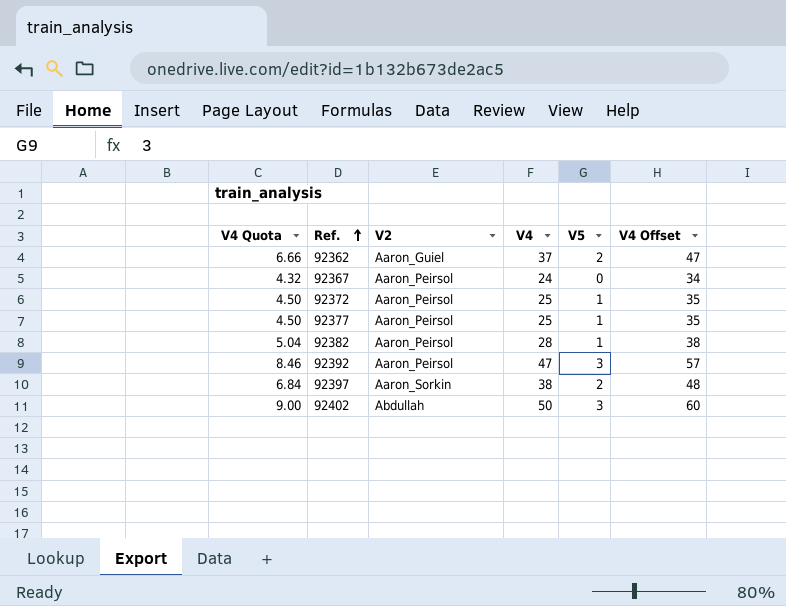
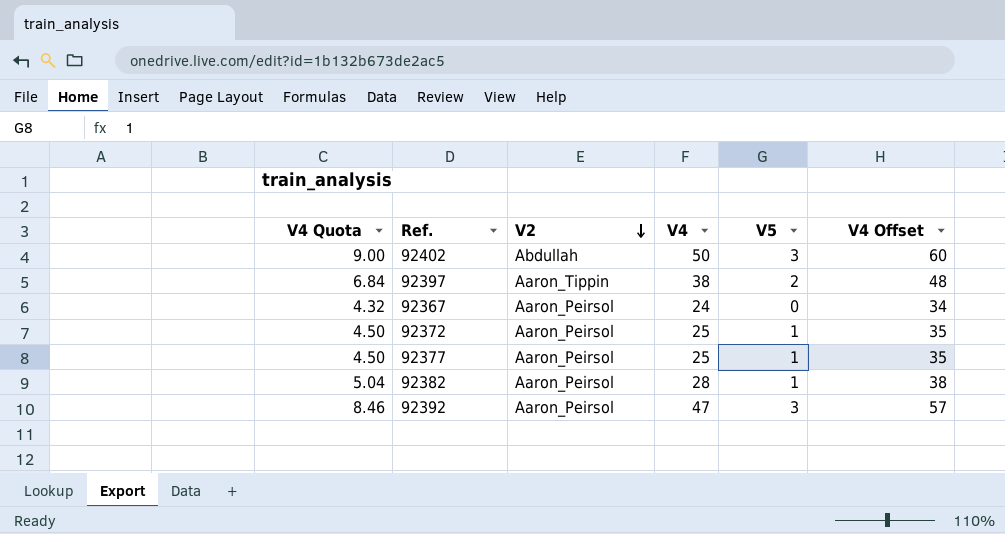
row order: Ref. ascending -> V2 descending
row 92362: 6.66 | Aaron_Guiel | 37 | 2 | 47 -> none
92397 | V2: Aaron_Sorkin -> Aaron_Tippin

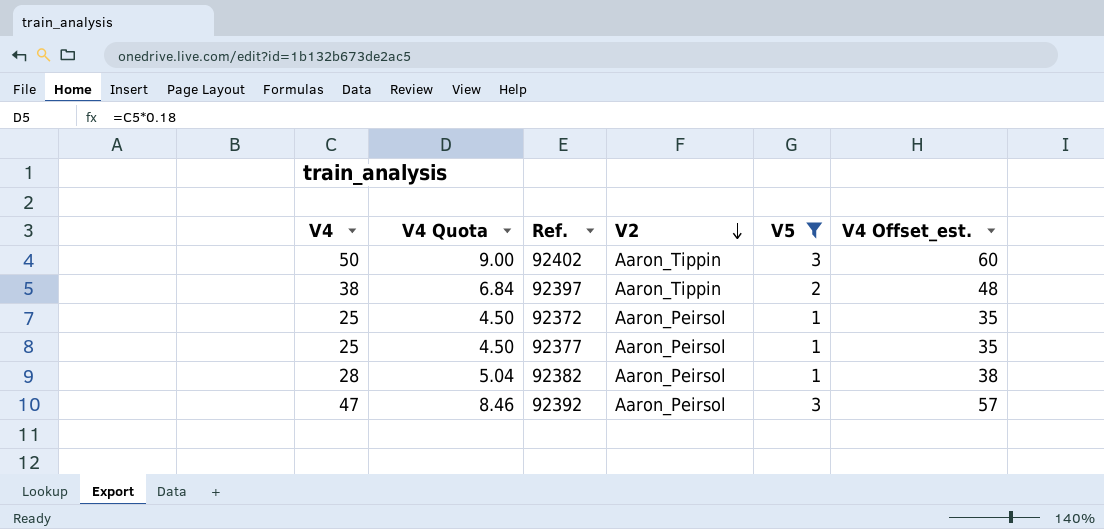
filter: none -> V5 != 0
column V4 | position: 4 -> 1
column name: V4 Offset -> V4 Offset_est.
92402 | V2: Abdullah -> Aaron_Tippin

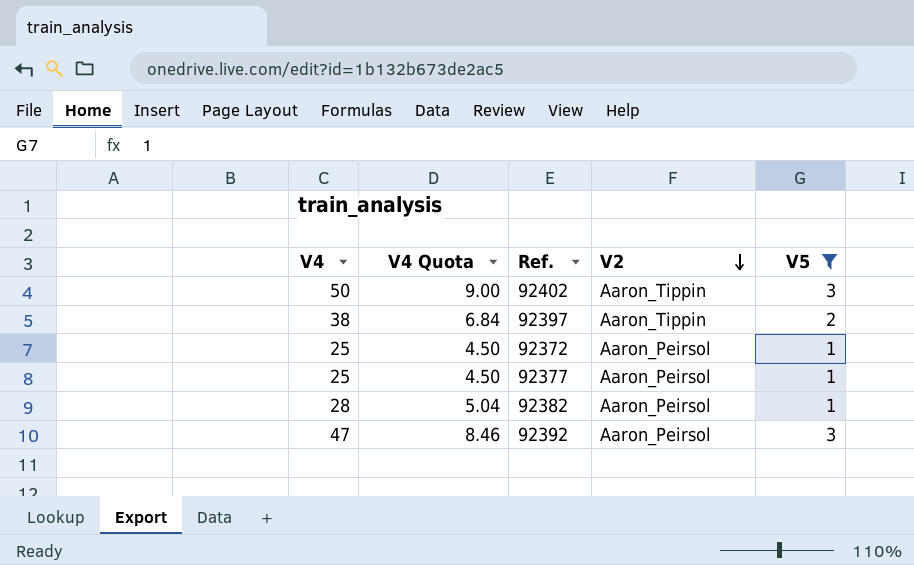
column V4 Offset_est. | formula: [V4] + 10 -> none

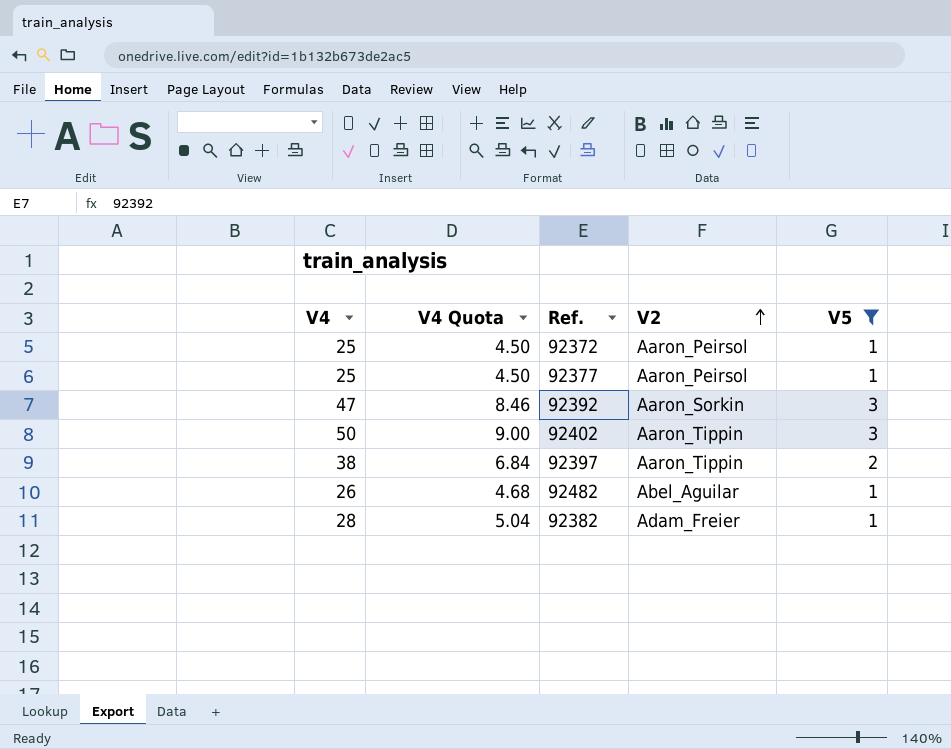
row order: V2 descending -> V2 ascending
92392 | V2: Aaron_Peirsol -> Aaron_Sorkin
row 92482: none -> 26 | 4.68 | Abel_Aguilar | 1
92382 | V2: Aaron_Peirsol -> Adam_Freier

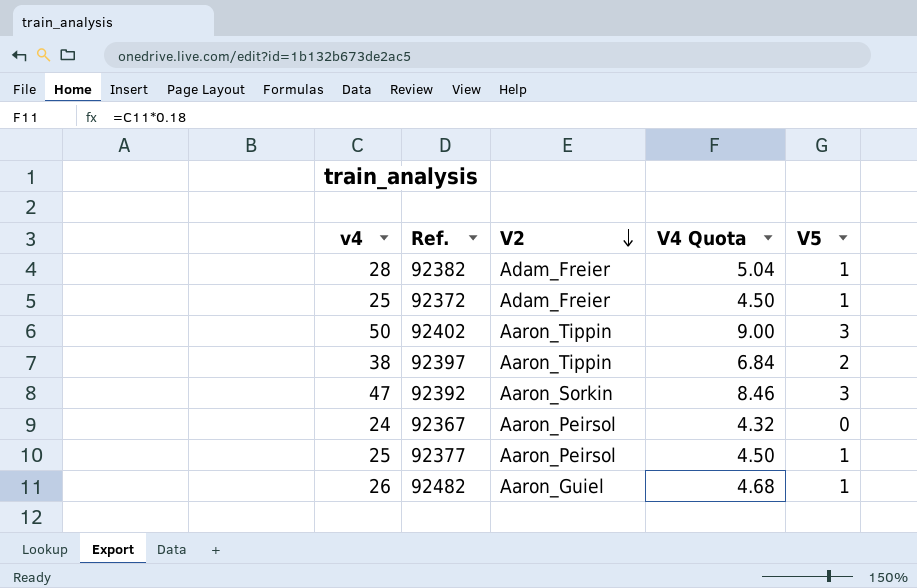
filter: V5 != 0 -> none
row order: V2 ascending -> V2 descending
column name: V4 -> v4
column V4 Quota | position: 2 -> 4
92372 | V2: Aaron_Peirsol -> Adam_Freier
92482 | V2: Abel_Aguilar -> Aaron_Guiel

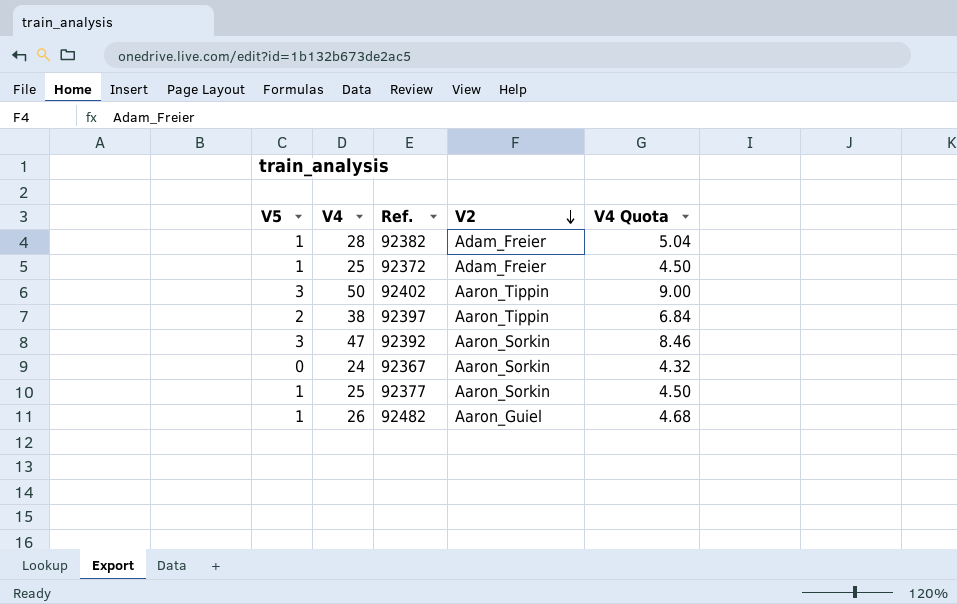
column V5 | position: 5 -> 1
column name: v4 -> V4
92367 | V2: Aaron_Peirsol -> Aaron_Sorkin
92377 | V2: Aaron_Peirsol -> Aaron_Sorkin

